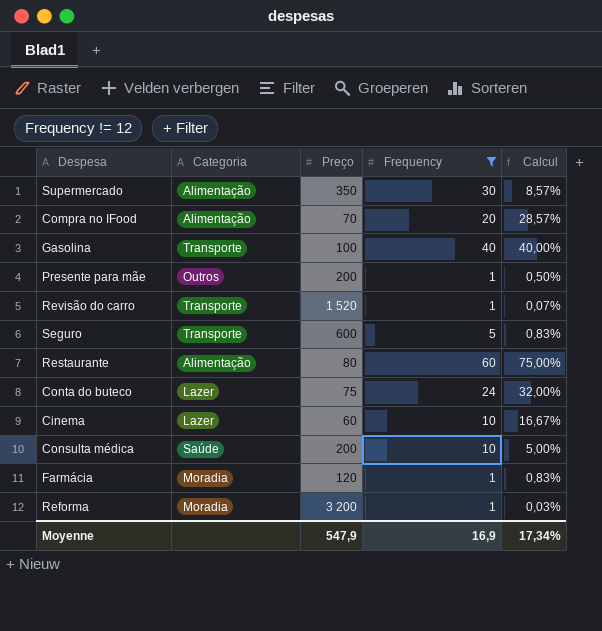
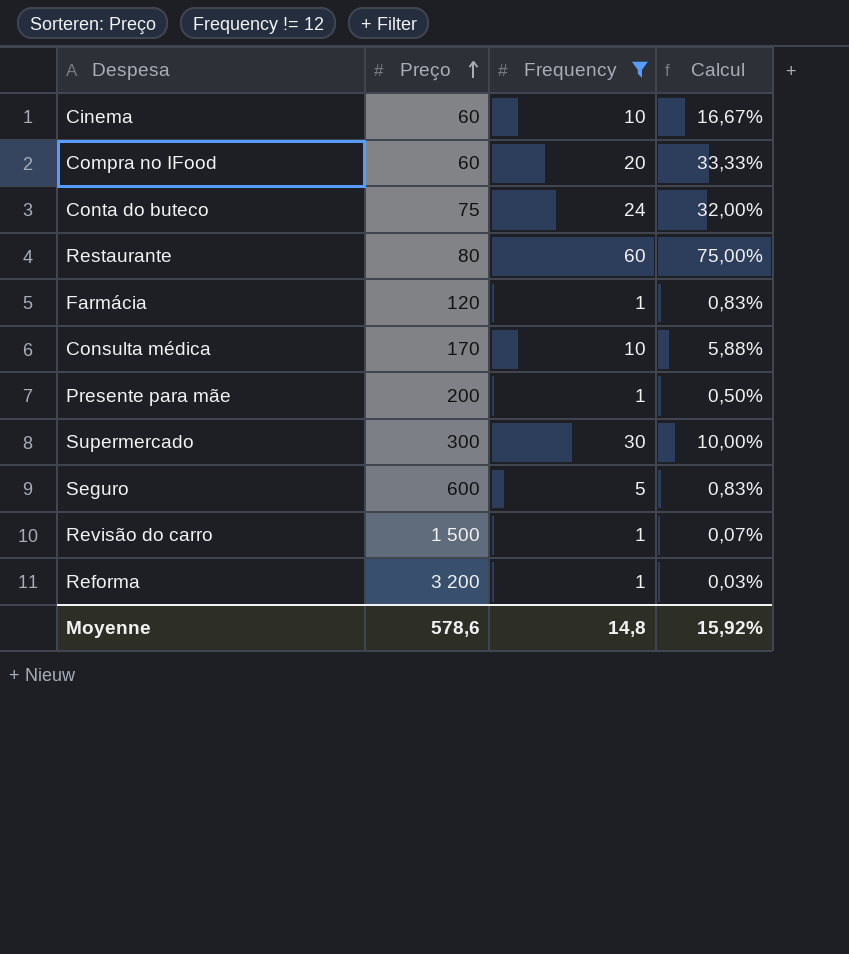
row order: none -> Preço ascending
column Categoria | position: 2 -> none
row Gasolina: Transporte | 100 | 40 | 40,00% -> none
Compra no IFood | Preço: 70 -> 60
Compra no IFood | Calcul: 28,57% -> 33,33%
Consulta médica | Preço: 200 -> 170
Consulta médica | Calcul: 5,00% -> 5,88%
Supermercado | Preço: 350 -> 300
Supermercado | Calcul: 8,57% -> 10,00%
Revisão do carro | Preço: 1 520 -> 1 500
Moyenne | Preço: 547,9 -> 578,6
Moyenne | Frequency: 16,9 -> 14,8
Moyenne | Calcul: 17,34% -> 15,92%

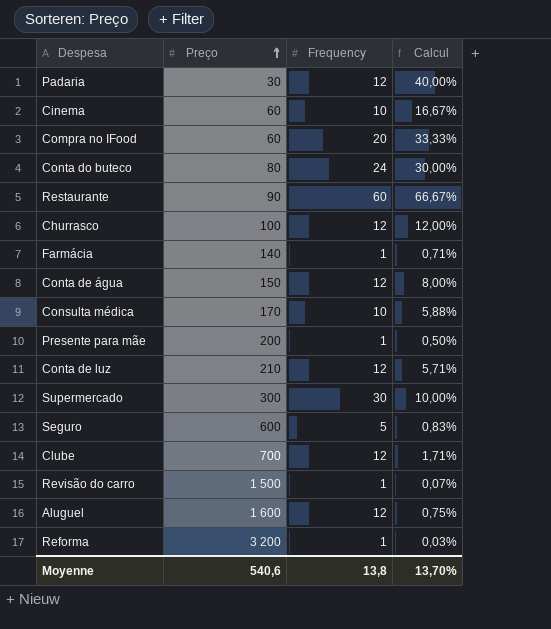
filter: Frequency != 12 -> none
Conta do buteco | Preço: 75 -> 80
Conta do buteco | Calcul: 32,00% -> 30,00%
Restaurante | Preço: 80 -> 90
Restaurante | Calcul: 75,00% -> 66,67%
Farmácia | Preço: 120 -> 140
Farmácia | Calcul: 0,83% -> 0,71%
Moyenne | Preço: 578,6 -> 540,6
Moyenne | Frequency: 14,8 -> 13,8
Moyenne | Calcul: 15,92% -> 13,70%

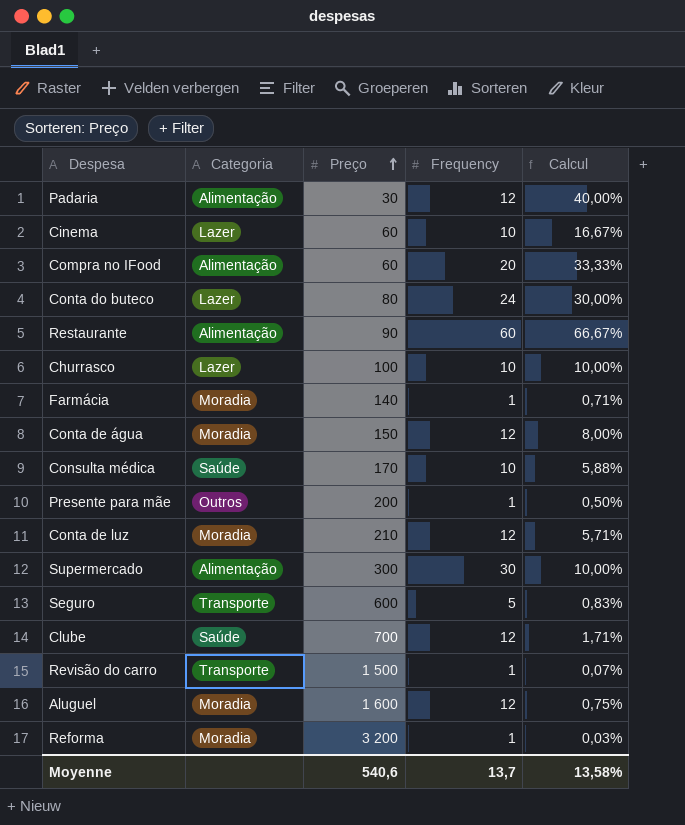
column Categoria | position: none -> 2
Churrasco | Frequency: 12 -> 10
Churrasco | Calcul: 12,00% -> 10,00%
Moyenne | Frequency: 13,8 -> 13,7
Moyenne | Calcul: 13,70% -> 13,58%

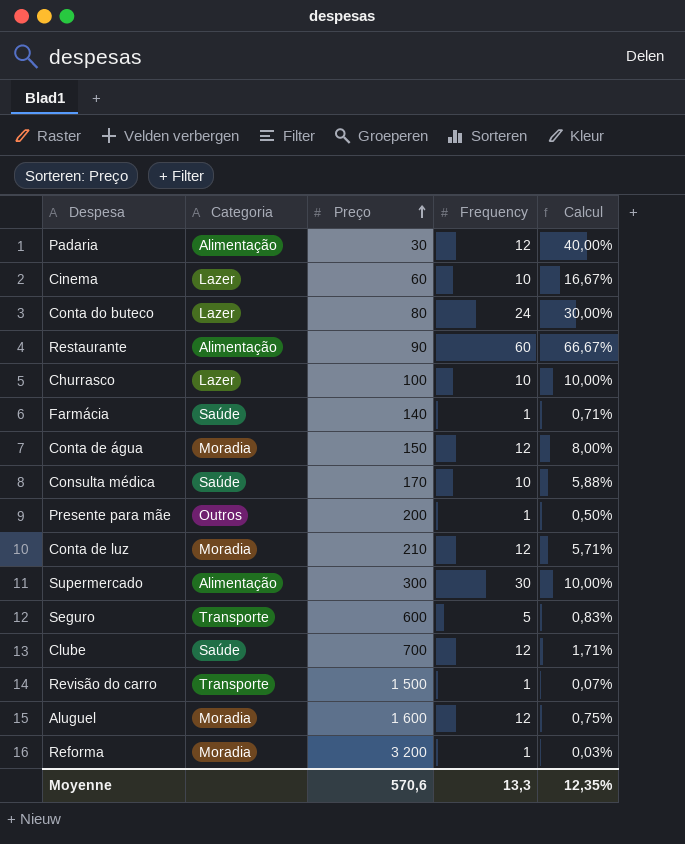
row Compra no IFood: Alimentação | 60 | 20 | 33,33% -> none
Farmácia | Categoria: Moradia -> Saúde
Moyenne | Preço: 540,6 -> 570,6
Moyenne | Frequency: 13,7 -> 13,3
Moyenne | Calcul: 13,58% -> 12,35%

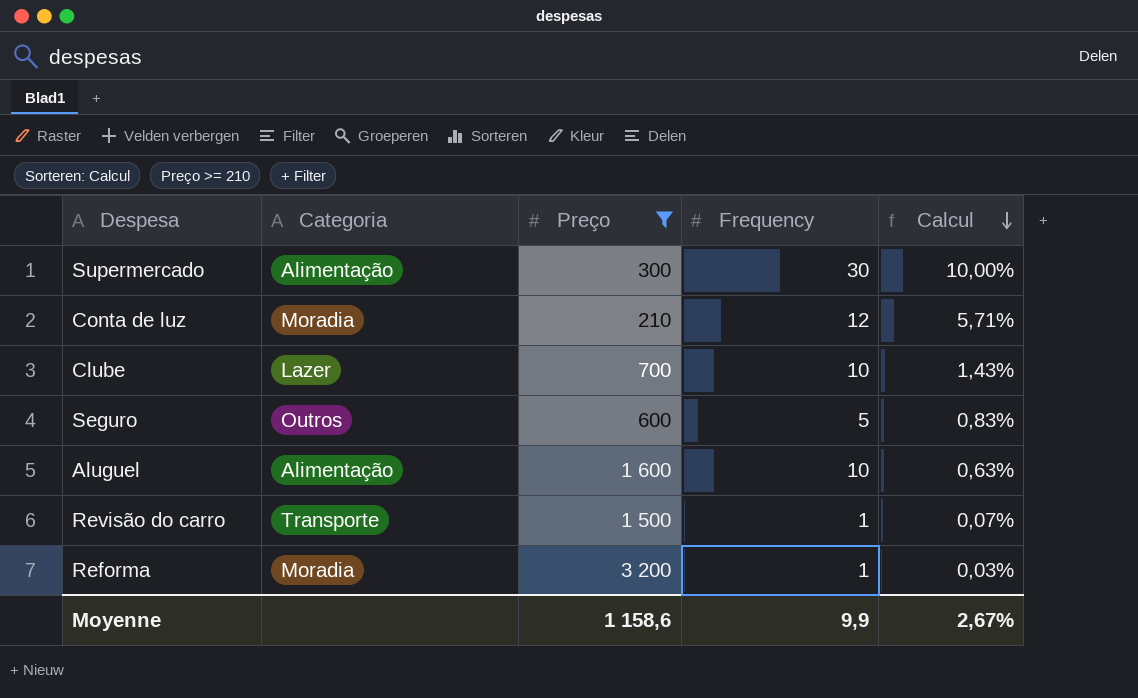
filter: none -> Preço >= 210
row order: Preço ascending -> Calcul descending
Clube | Categoria: Saúde -> Lazer
Clube | Frequency: 12 -> 10
Clube | Calcul: 1,71% -> 1,43%
Seguro | Categoria: Transporte -> Outros
Aluguel | Categoria: Moradia -> Alimentação
Aluguel | Frequency: 12 -> 10
Aluguel | Calcul: 0,75% -> 0,63%
Moyenne | Preço: 570,6 -> 1 158,6
Moyenne | Frequency: 13,3 -> 9,9
Moyenne | Calcul: 12,35% -> 2,67%

